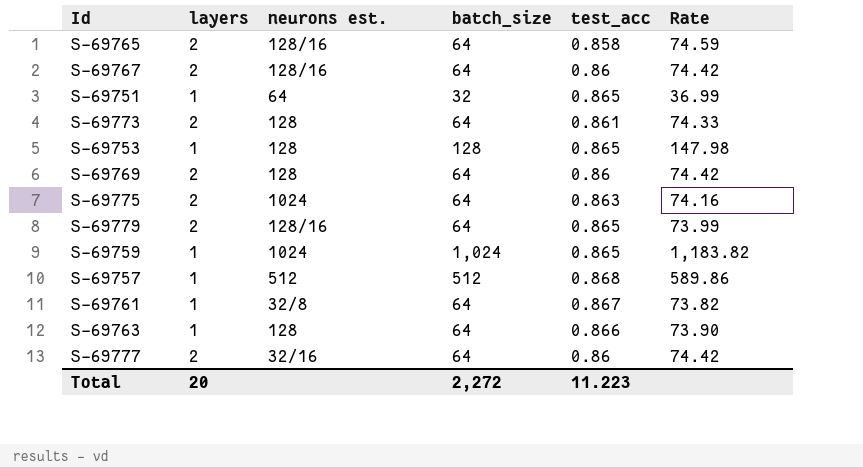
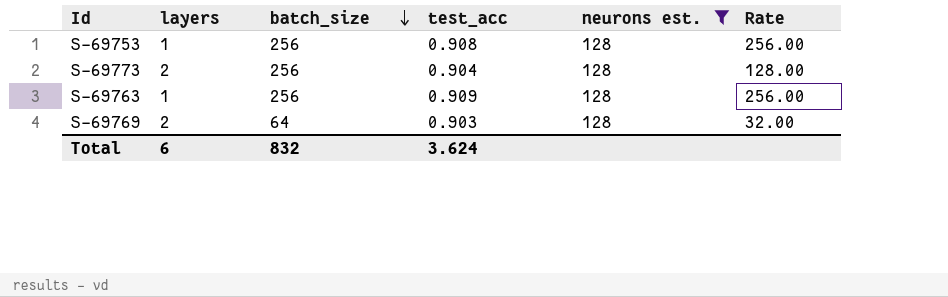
filter: none -> neurons est. = 128
row order: none -> batch_size descending
column neurons est. | position: 3 -> 5
column Rate | formula: [batch_size] / [test_acc] -> [batch_size] / [layers]
S-69753 | batch_size: 128 -> 256
S-69753 | test_acc: 0.865 -> 0.908
S-69773 | batch_size: 64 -> 256
S-69773 | test_acc: 0.861 -> 0.904
S-69763 | batch_size: 64 -> 256
S-69763 | test_acc: 0.866 -> 0.909
S-69769 | test_acc: 0.86 -> 0.903
Total | layers: 20 -> 6
Total | batch_size: 2,272 -> 832
Total | test_acc: 11.223 -> 3.624

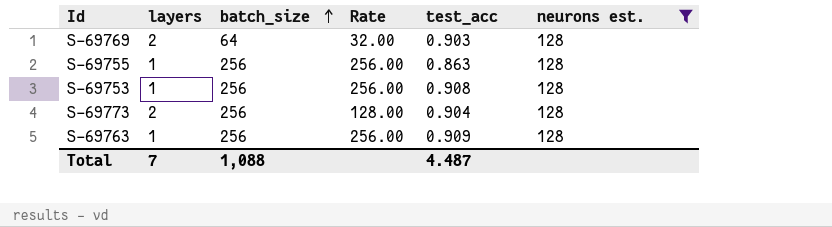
row order: batch_size descending -> batch_size ascending
column Rate | position: 6 -> 4
row S-69755: none -> 1 | 256 | 256.00 | 0.863 | 128
Total | layers: 6 -> 7
Total | batch_size: 832 -> 1,088
Total | test_acc: 3.624 -> 4.487

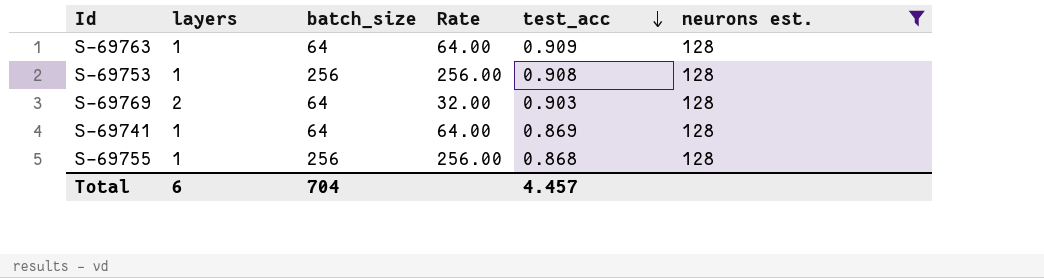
row order: batch_size ascending -> test_acc descending
row S-69773: 2 | 256 | 128.00 | 0.904 | 128 -> none
S-69763 | batch_size: 256 -> 64
S-69763 | Rate: 256.00 -> 64.00
row S-69741: none -> 1 | 64 | 64.00 | 0.869 | 128
S-69755 | test_acc: 0.863 -> 0.868
Total | layers: 7 -> 6
Total | batch_size: 1,088 -> 704
Total | test_acc: 4.487 -> 4.457

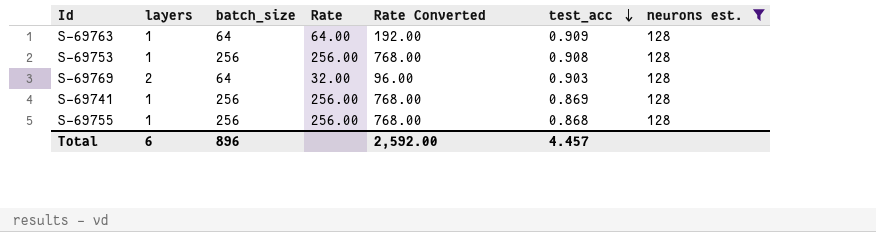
column Rate Converted | formula: none -> [Rate] * 3
S-69741 | batch_size: 64 -> 256
S-69741 | Rate: 64.00 -> 256.00
Total | batch_size: 704 -> 896

